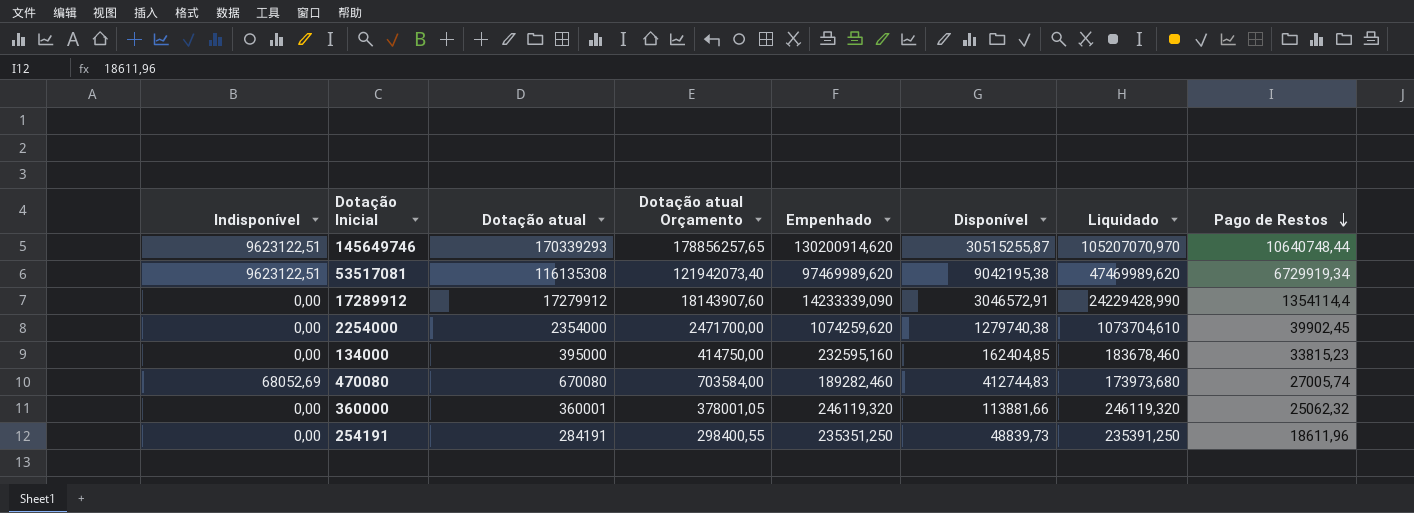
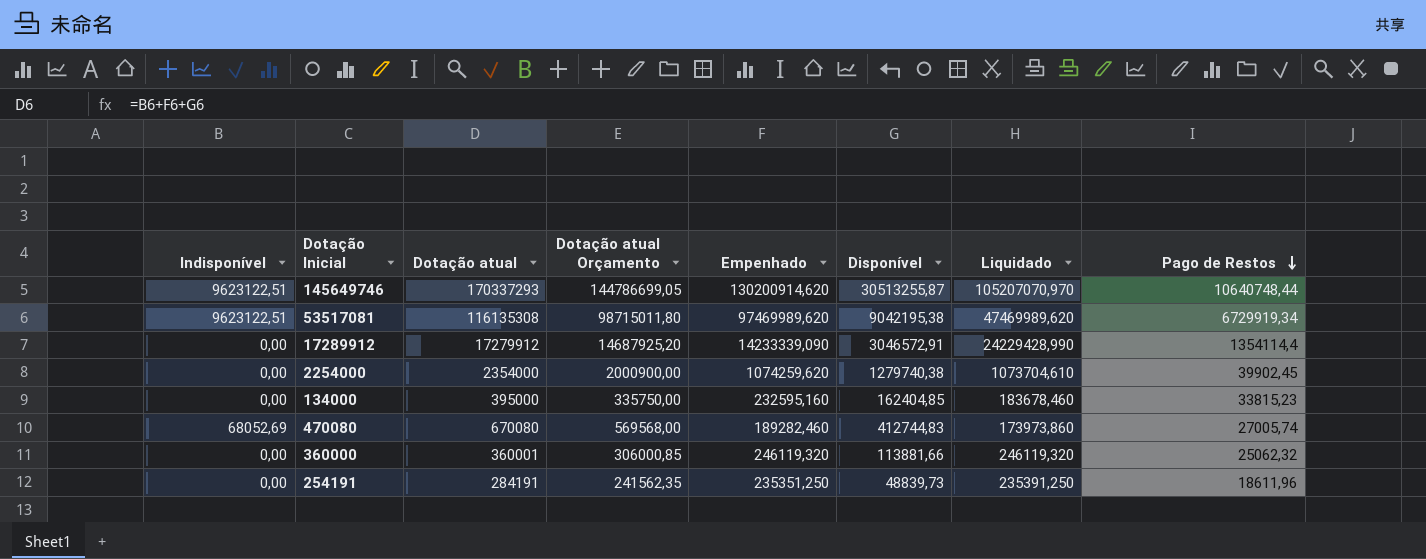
column Dotação atual Orçamento | formula: [Dotação atual] * 1,05 -> [Dotação atual] * 0,85
145649746 | Dotação atual: 170339293 -> 170337293
145649746 | Disponível: 30515255,87 -> 30513255,87
470080 | Liquidado: 173973,680 -> 173973,860

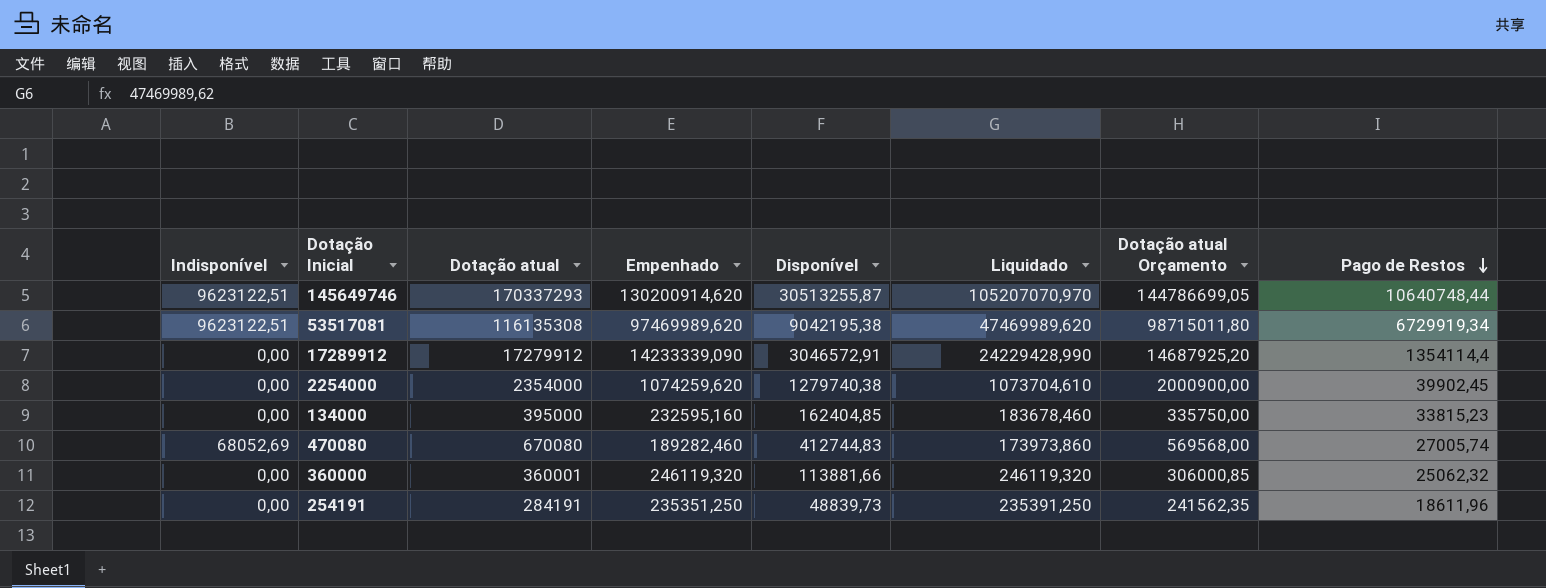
column Dotação atual Orçamento | position: 4 -> 7

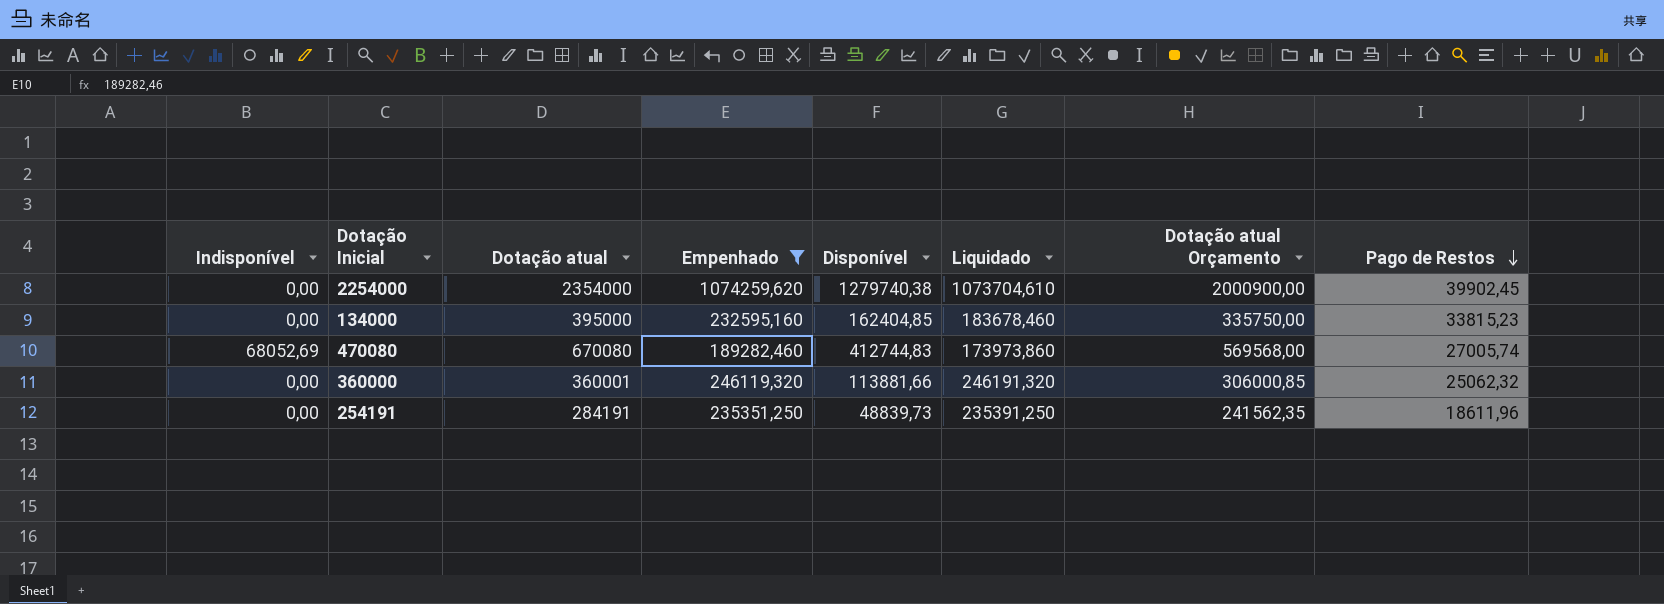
filter: none -> Empenhado <= 1074259,620
360000 | Liquidado: 246119,320 -> 246191,320

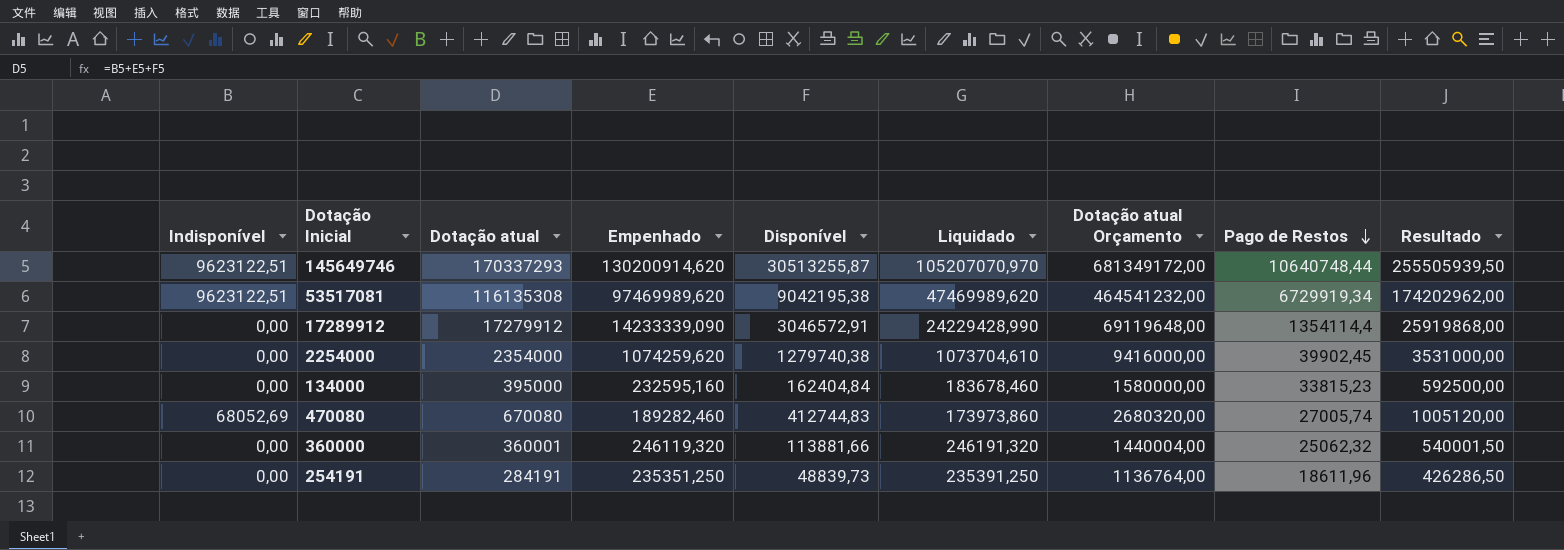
filter: Empenhado <= 1074259,620 -> none
column Dotação atual Orçamento | formula: [Dotação atual] * 0,85 -> [Dotação atual] * 4
column Resultado | formula: none -> [Dotação atual] * 1,5
134000 | Disponível: 162404,85 -> 162404,84

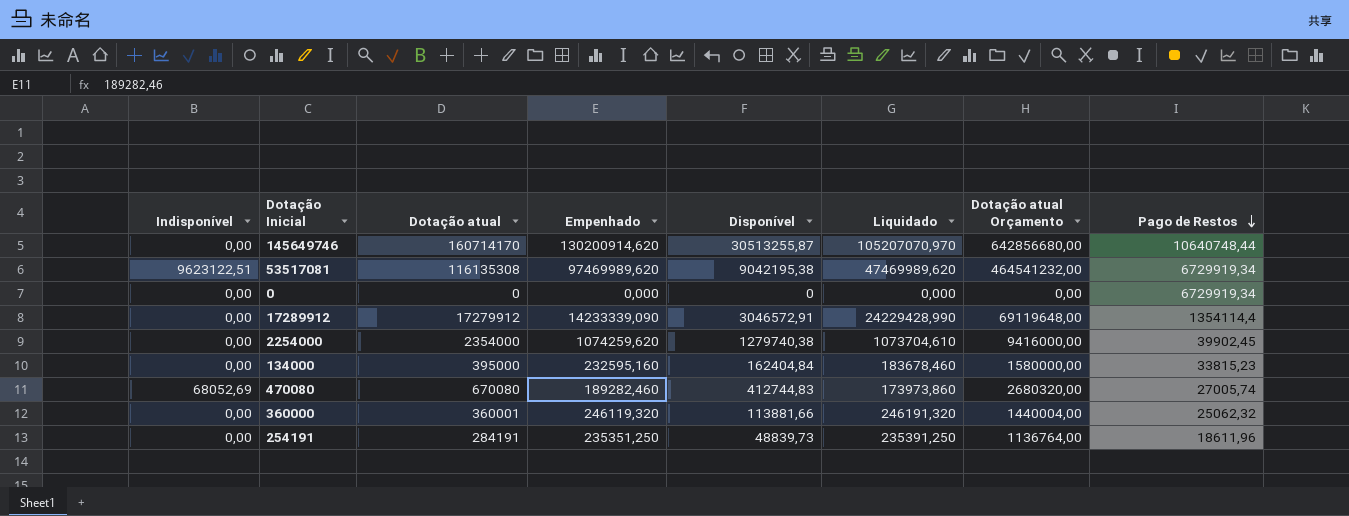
column Resultado | formula: [Dotação atual] * 1,5 -> none
145649746 | Indisponível: 9623122,51 -> 0,00
145649746 | Dotação atual: 170337293 -> 160714170
145649746 | Dotação atual Orçamento: 681349172,00 -> 642856680,00
row 0: none -> 0,00 | 0 | 0,000 | 0 | 0,000 | 0,00 | 6729919,34

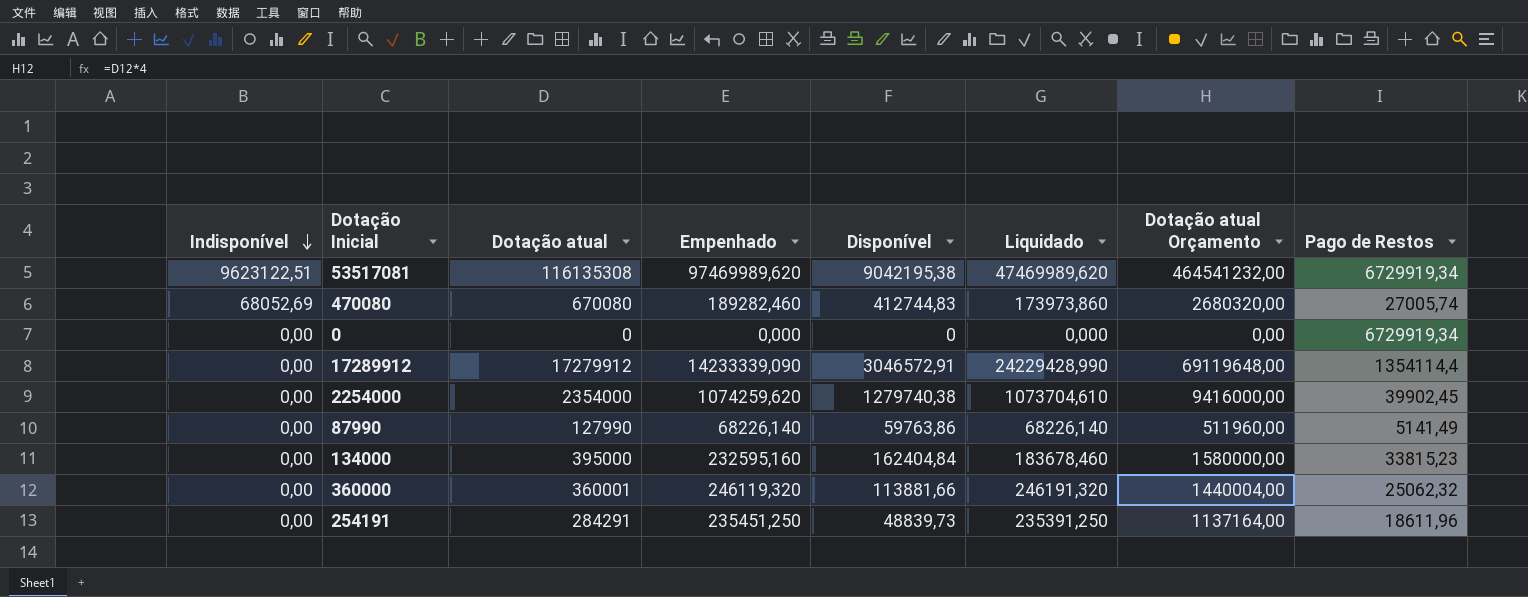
row order: Pago de Restos descending -> Indisponível descending
row 145649746: 0,00 | 160714170 | 130200914,620 | 30513255,87 | 105207070,970 | 642856680,00 | 10640748,44 -> none
row 87990: none -> 0,00 | 127990 | 68226,140 | 59763,86 | 68226,140 | 511960,00 | 5141,49
254191 | Dotação atual: 284191 -> 284291
254191 | Empenhado: 235351,250 -> 235451,250
254191 | Dotação atual Orçamento: 1136764,00 -> 1137164,00

